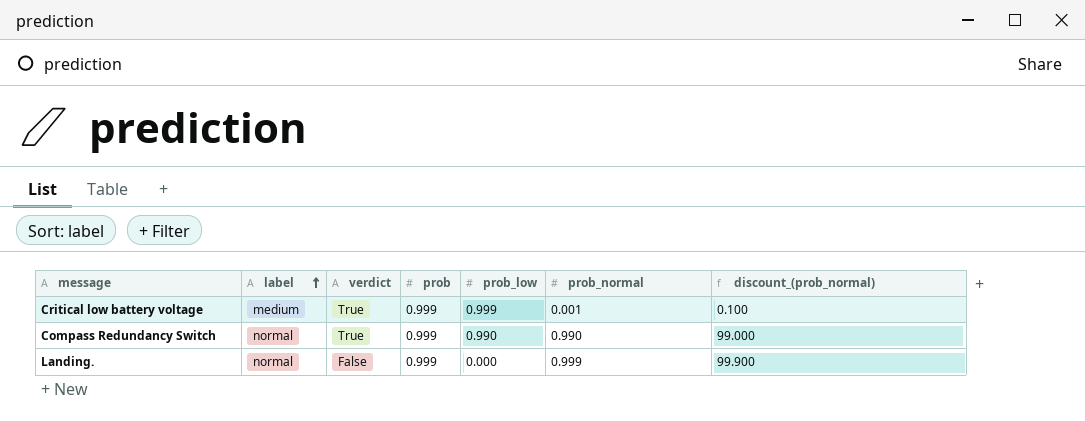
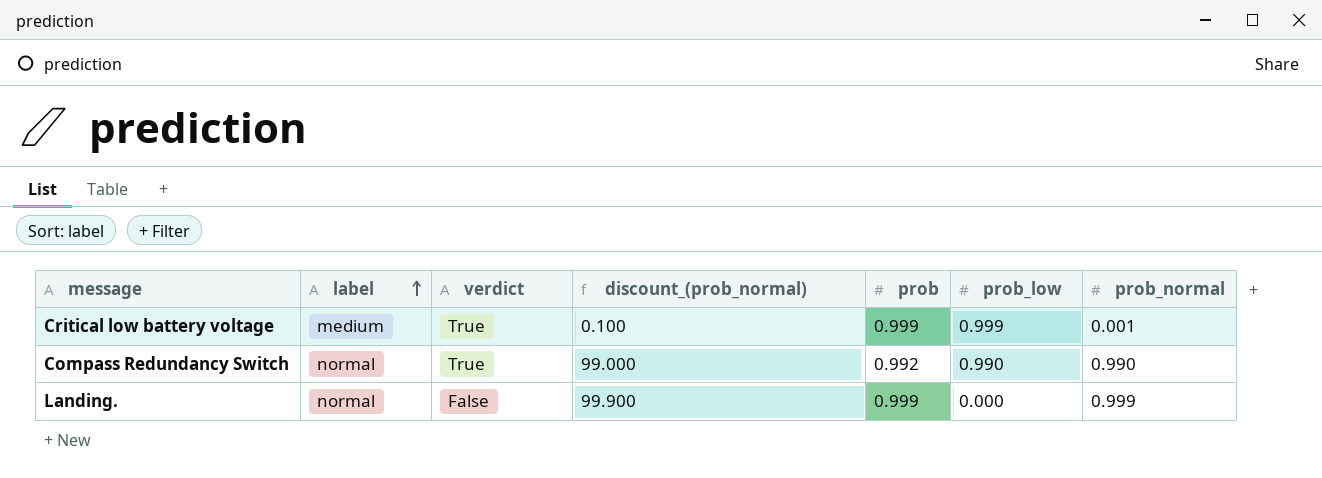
column discount_(prob_normal) | position: 7 -> 4
Compass Redundancy Switch | prob: 0.999 -> 0.992

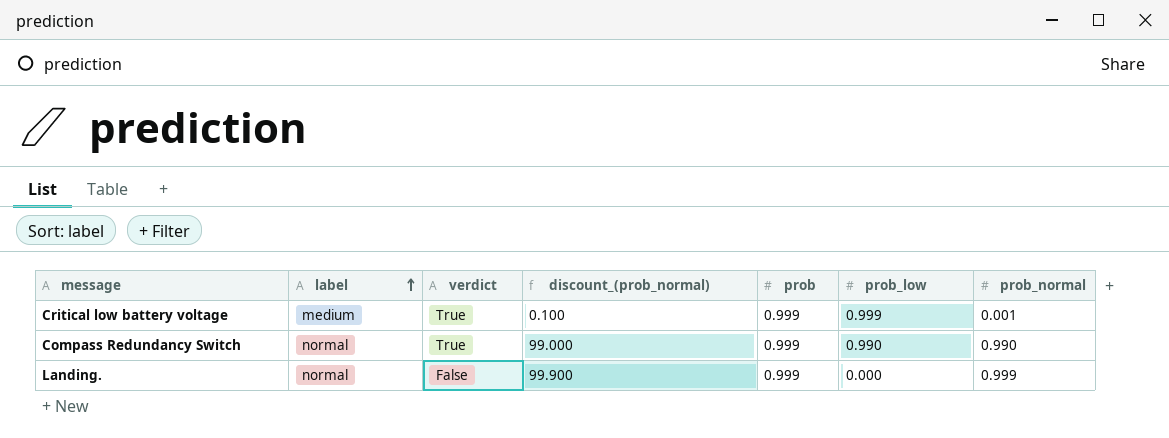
Compass Redundancy Switch | prob: 0.992 -> 0.999

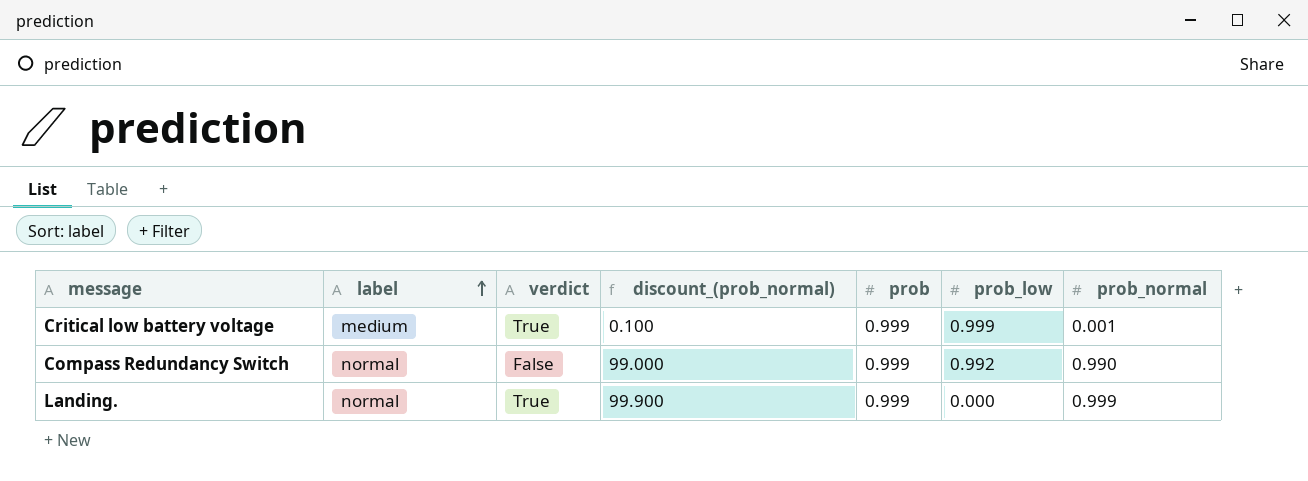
Compass Redundancy Switch | verdict: True -> False
Compass Redundancy Switch | prob_low: 0.990 -> 0.992
Landing. | verdict: False -> True

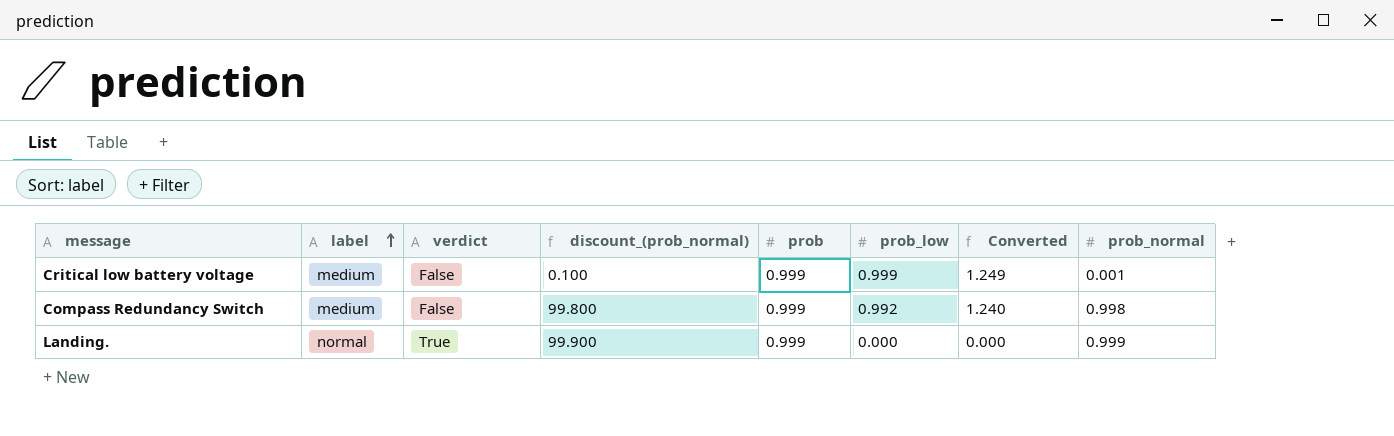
column Converted | formula: none -> [prob_low] * 1.25
Critical low battery voltage | verdict: True -> False
Compass Redundancy Switch | label: normal -> medium
Compass Redundancy Switch | discount_(prob_normal): 99.000 -> 99.800
Compass Redundancy Switch | prob_normal: 0.990 -> 0.998

